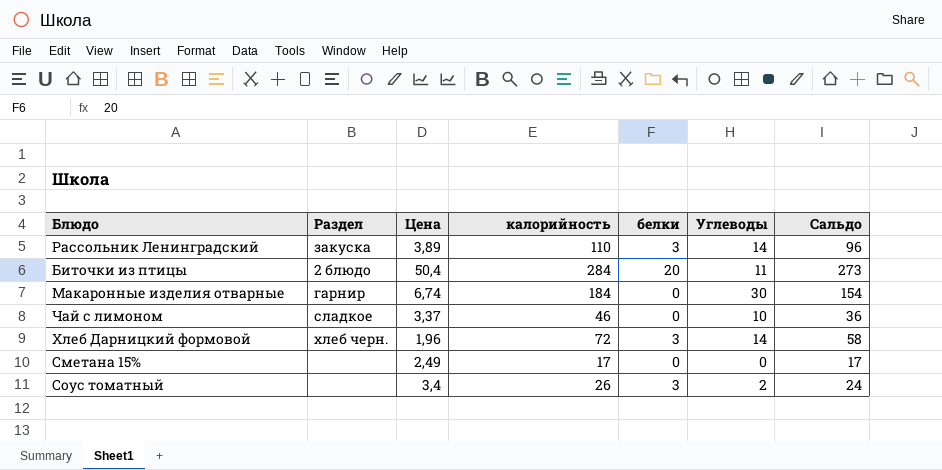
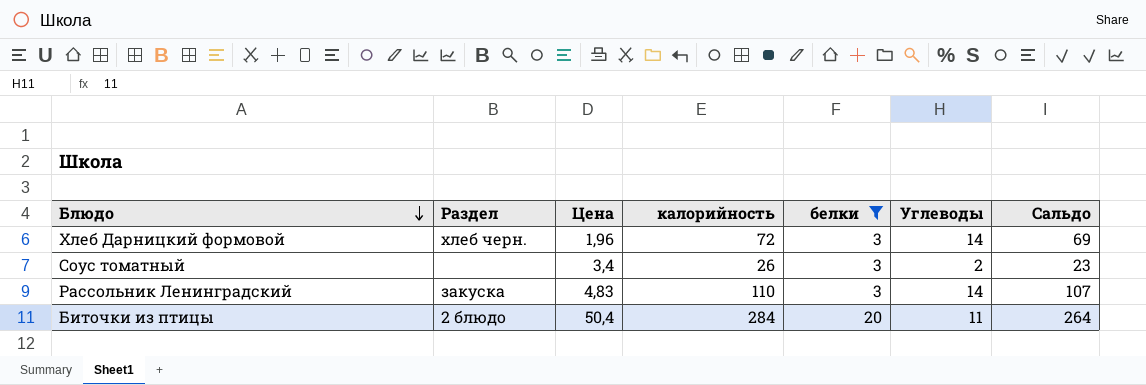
filter: none -> белки != 0
row order: none -> Блюдо descending
column Сальдо | formula: [калорийность] - [Углеводы] -> [калорийность] - [белки]
Рассольник Ленинградский | Цена: 3,89 -> 4,83

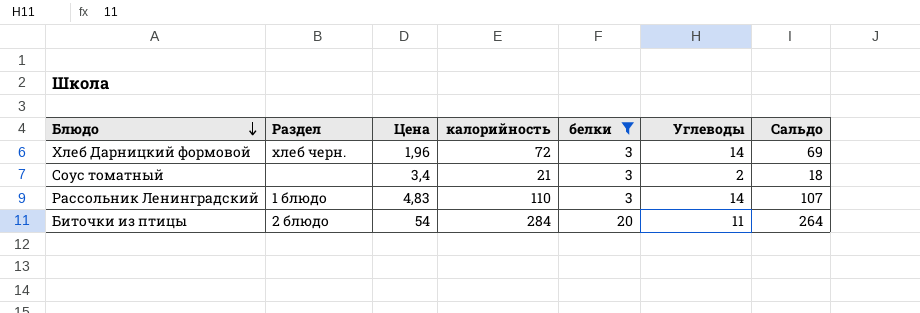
Соус томатный | калорийность: 26 -> 21
Соус томатный | Сальдо: 23 -> 18
Рассольник Ленинградский | Раздел: закуска -> 1 блюдо
Биточки из птицы | Цена: 50,4 -> 54

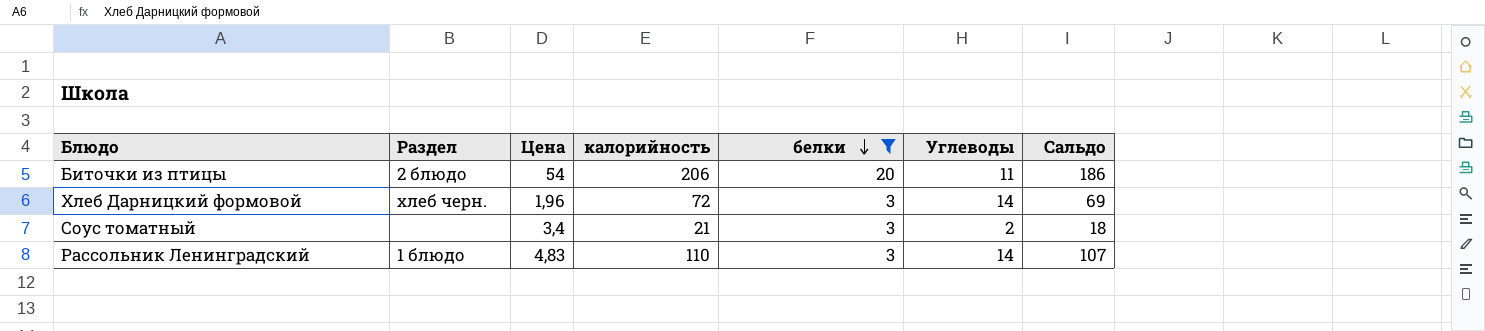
row order: Блюдо descending -> белки descending
Биточки из птицы | калорийность: 284 -> 206
Биточки из птицы | Сальдо: 264 -> 186

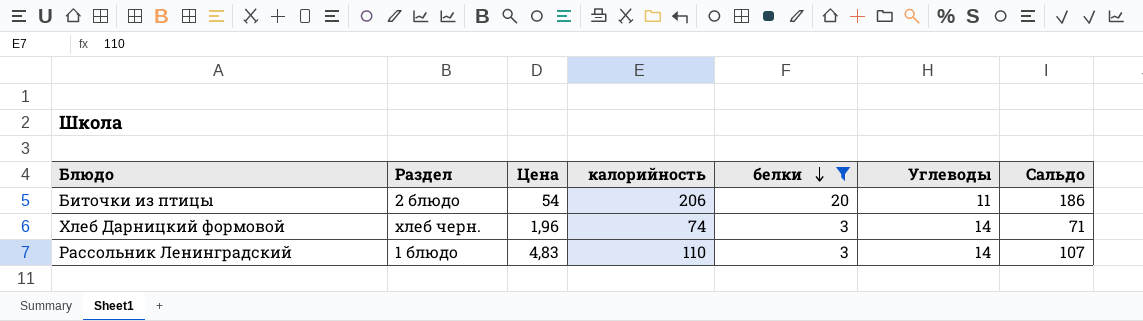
row Соус томатный: none | 3,4 | 21 | 3 | 2 | 18 -> none
Хлеб Дарницкий формовой | калорийность: 72 -> 74
Хлеб Дарницкий формовой | Сальдо: 69 -> 71

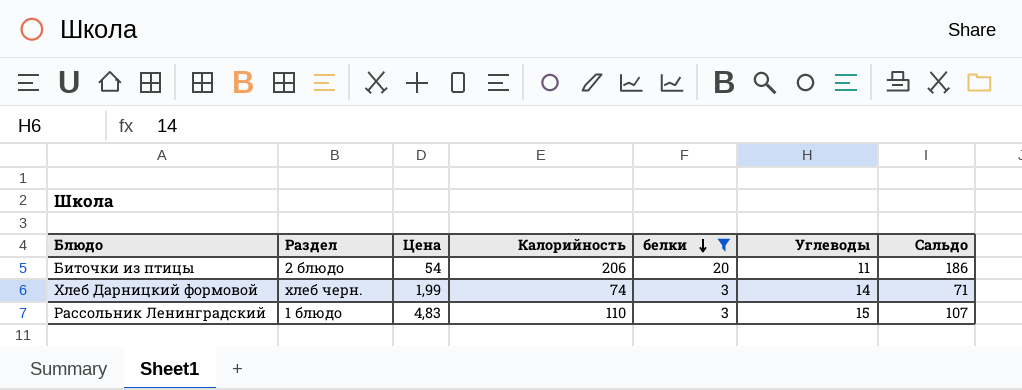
column name: калорийность -> Калорийность
Хлеб Дарницкий формовой | Цена: 1,96 -> 1,99
Рассольник Ленинградский | Углеводы: 14 -> 15

